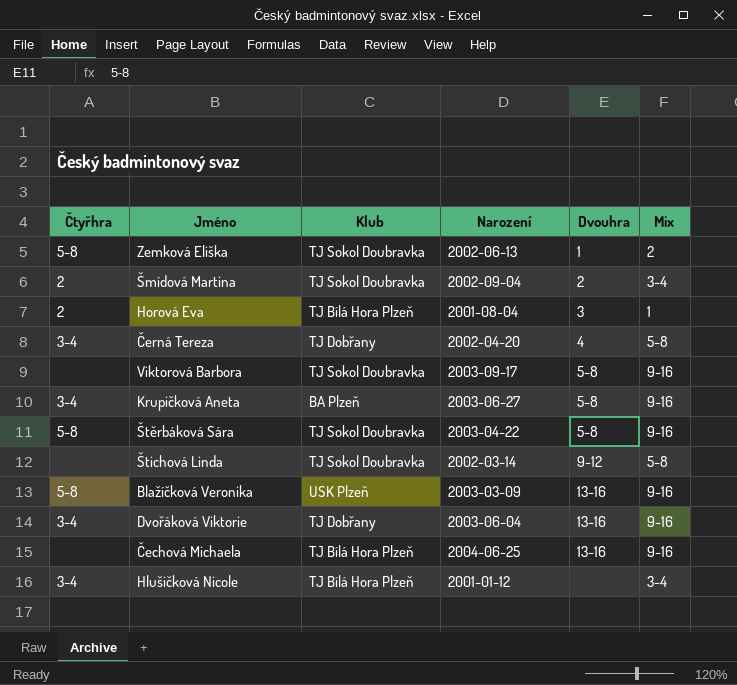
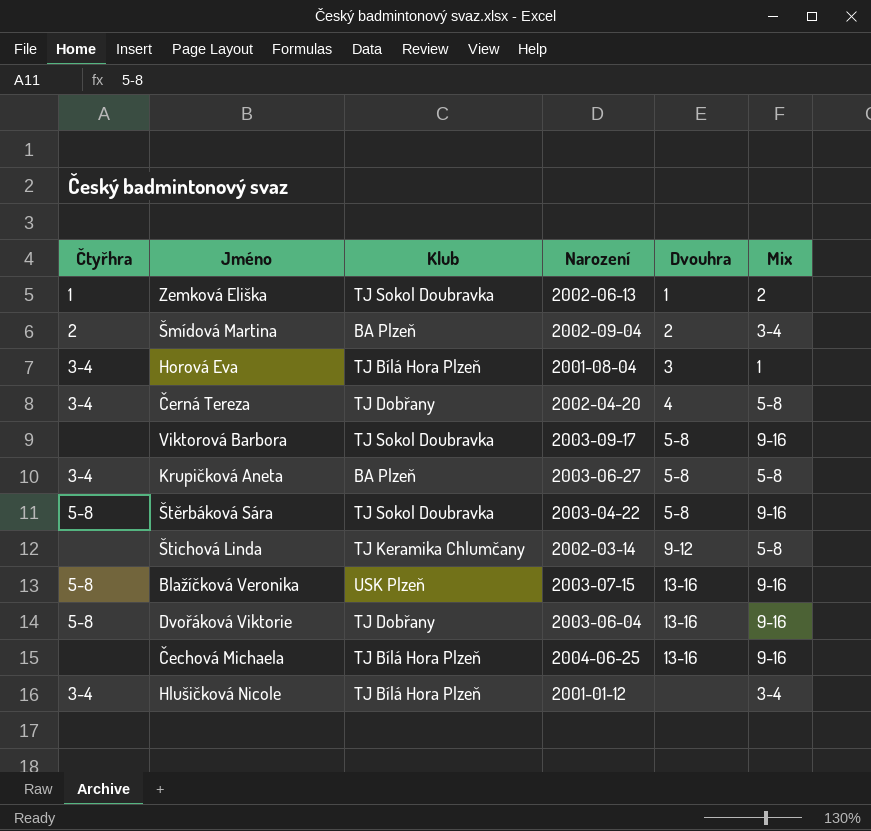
Zemková Eliška | Čtyřhra: 5-8 -> 1
Šmídová Martina | Klub: TJ Sokol Doubravka -> BA Plzeň
Horová Eva | Čtyřhra: 2 -> 3-4
Krupičková Aneta | Mix: 9-16 -> 5-8
Štichová Linda | Klub: TJ Sokol Doubravka -> TJ Keramika Chlumčany
Blažíčková Veronika | Narození: 2003-03-09 -> 2003-07-15
Dvořáková Viktorie | Čtyřhra: 3-4 -> 5-8

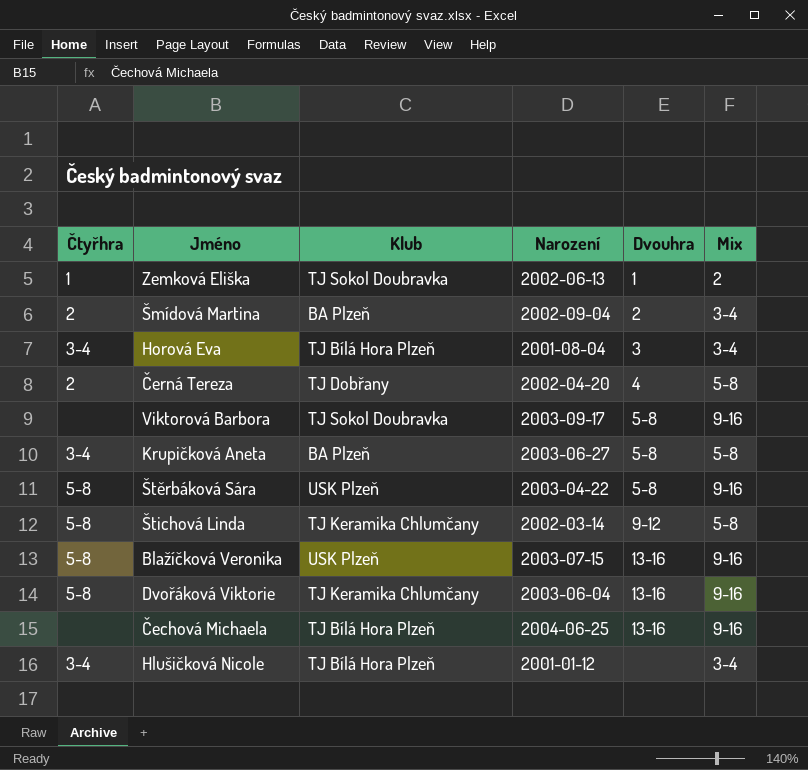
Horová Eva | Mix: 1 -> 3-4
Černá Tereza | Čtyřhra: 3-4 -> 2
Štěrbáková Sára | Klub: TJ Sokol Doubravka -> USK Plzeň
Štichová Linda | Čtyřhra: none -> 5-8
Dvořáková Viktorie | Klub: TJ Dobřany -> TJ Keramika Chlumčany

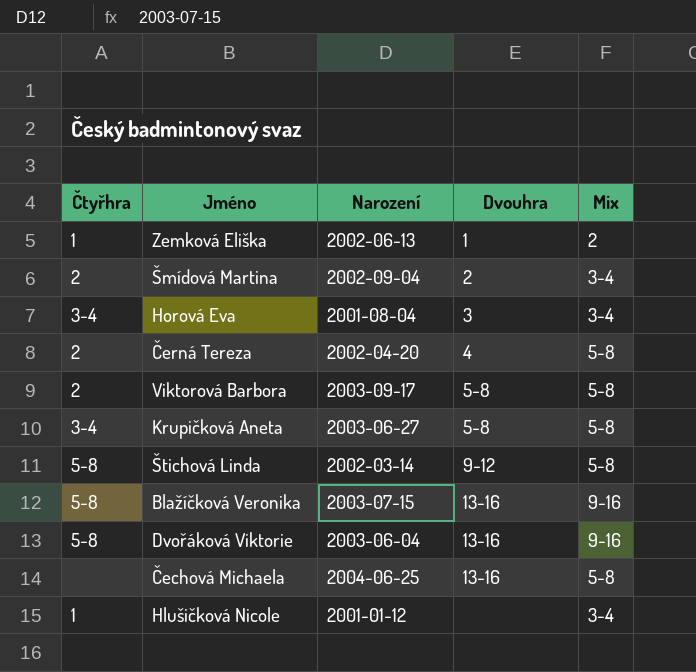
column Klub | position: 3 -> none
row Štěrbáková Sára: 5-8 | USK Plzeň | 2003-04-22 | 5-8 | 9-16 -> none
Viktorová Barbora | Čtyřhra: none -> 2
Viktorová Barbora | Mix: 9-16 -> 5-8
Čechová Michaela | Mix: 9-16 -> 5-8
Hlušičková Nicole | Čtyřhra: 3-4 -> 1

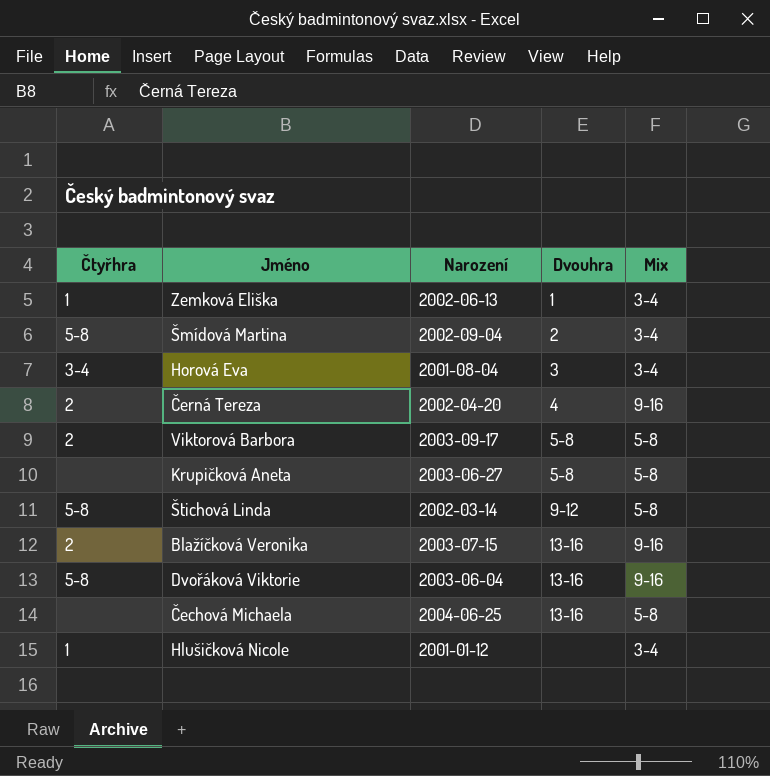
Zemková Eliška | Mix: 2 -> 3-4
Šmídová Martina | Čtyřhra: 2 -> 5-8
Černá Tereza | Mix: 5-8 -> 9-16
Krupičková Aneta | Čtyřhra: 3-4 -> none
Blažíčková Veronika | Čtyřhra: 5-8 -> 2

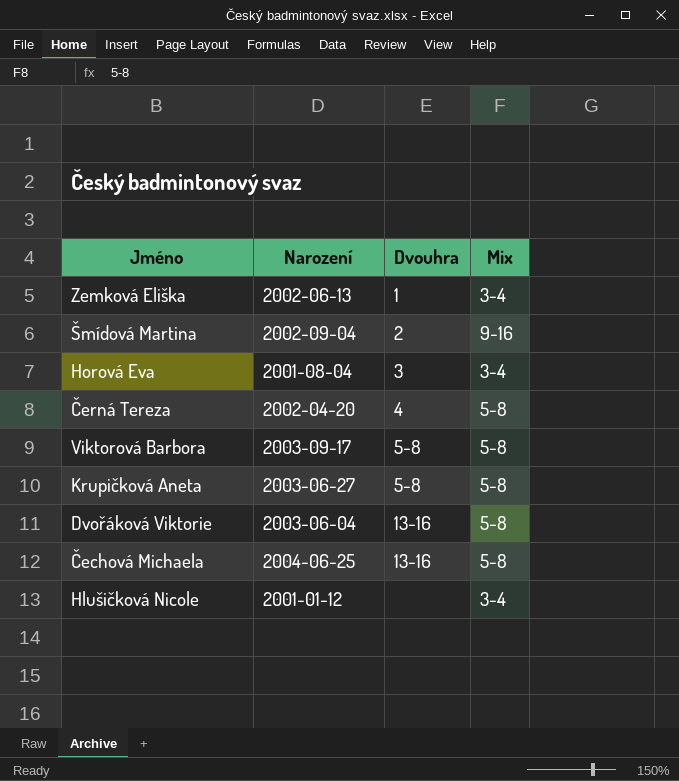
column Čtyřhra | position: 1 -> none
row Štichová Linda: 5-8 | 2002-03-14 | 9-12 | 5-8 -> none
row Blažíčková Veronika: 2 | 2003-07-15 | 13-16 | 9-16 -> none
Šmídová Martina | Mix: 3-4 -> 9-16
Černá Tereza | Mix: 9-16 -> 5-8
Dvořáková Viktorie | Mix: 9-16 -> 5-8

